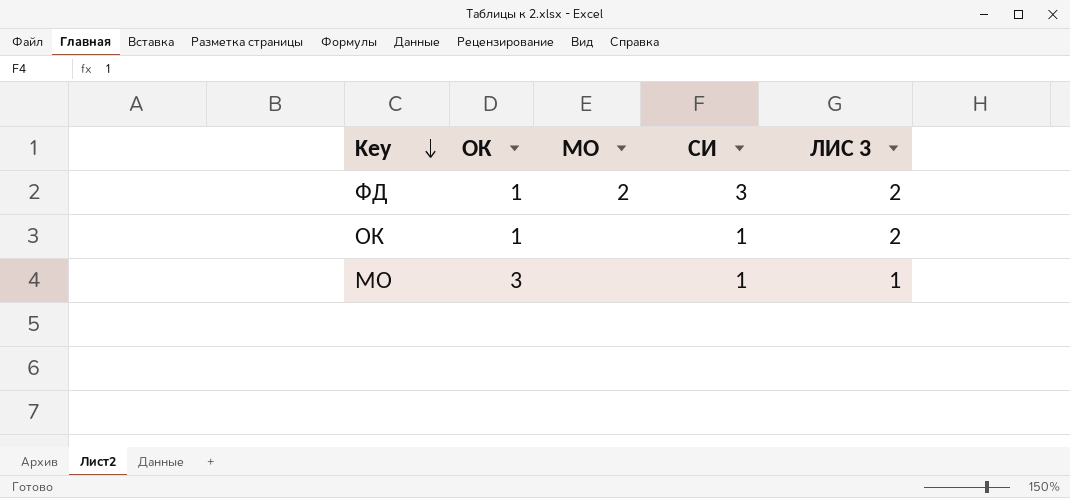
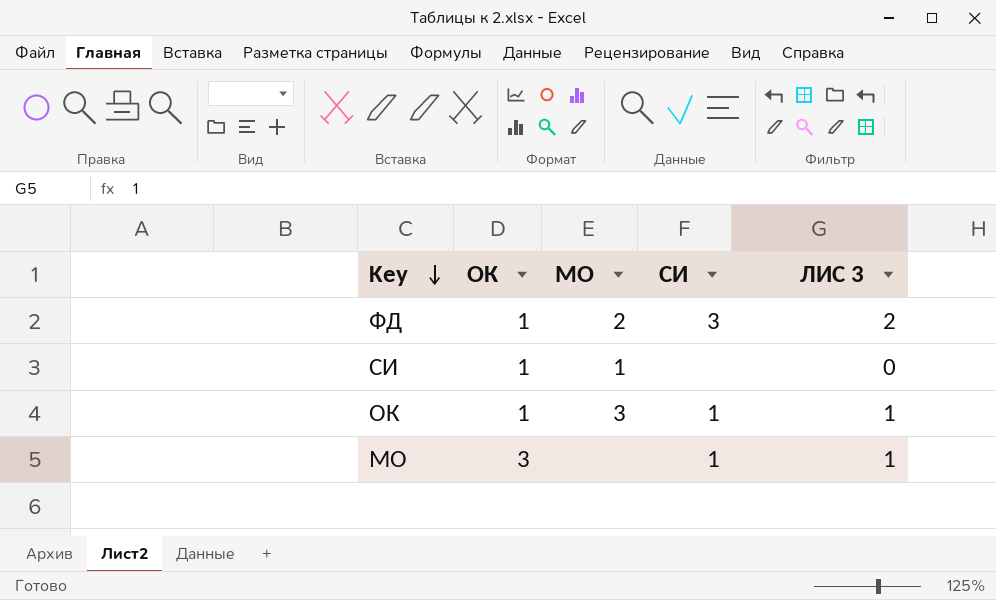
row СИ: none -> 1 | 1 | none | 0
ОК | МО: none -> 3
ОК | ЛИС 3: 2 -> 1

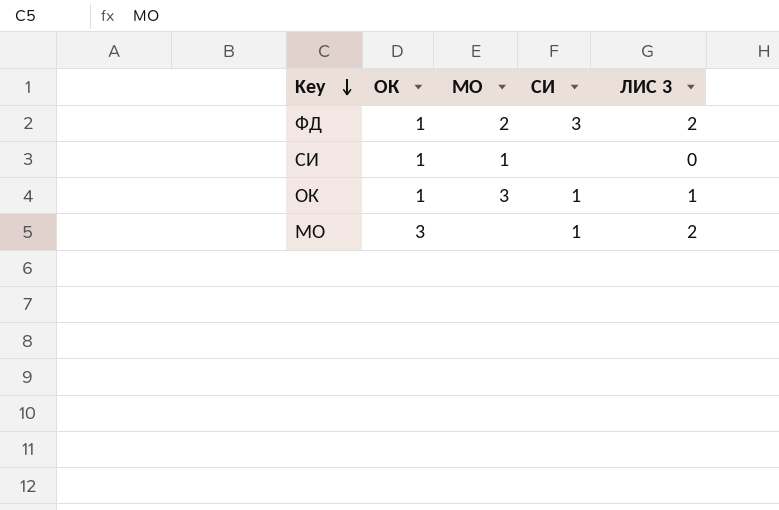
МО | ЛИС 3: 1 -> 2

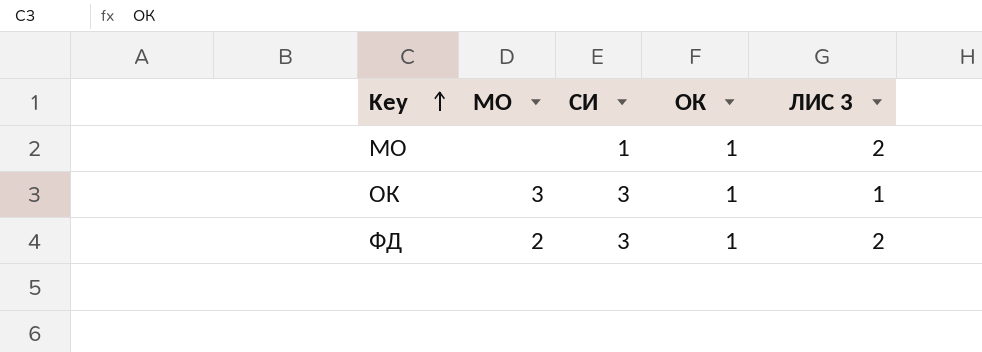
row order: Key descending -> Key ascending
column ОК | position: 2 -> 4
row СИ: 1 | 1 | none | 0 -> none
МО | ОК: 3 -> 1
ОК | СИ: 1 -> 3

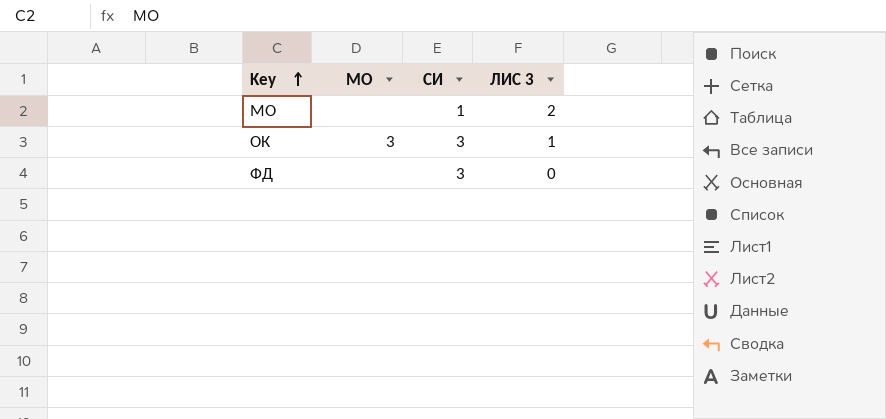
column ОК | position: 4 -> none
ФД | МО: 2 -> none
ФД | ЛИС 3: 2 -> 0

